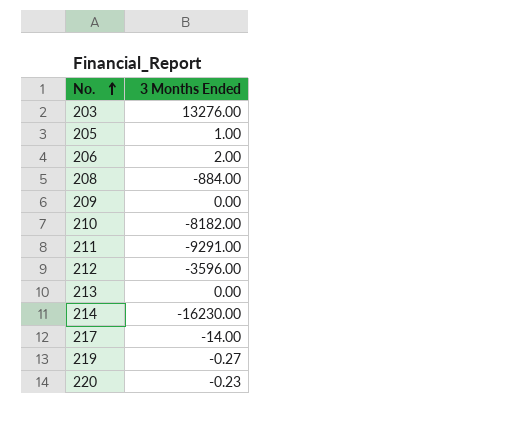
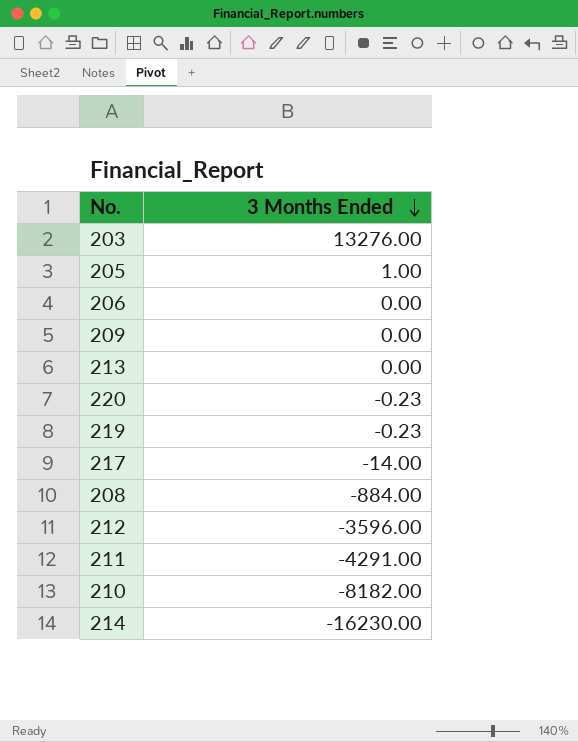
row order: No. ascending -> 3 Months Ended descending
206 | 3 Months Ended: 2.00 -> 0.00
219 | 3 Months Ended: -0.27 -> -0.23
211 | 3 Months Ended: -9291.00 -> -4291.00

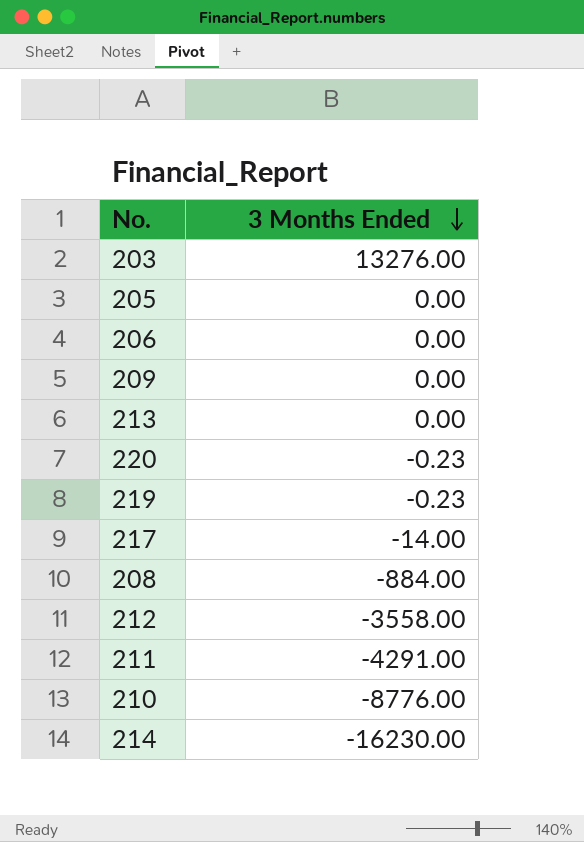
205 | 3 Months Ended: 1.00 -> 0.00
212 | 3 Months Ended: -3596.00 -> -3558.00
210 | 3 Months Ended: -8182.00 -> -8776.00

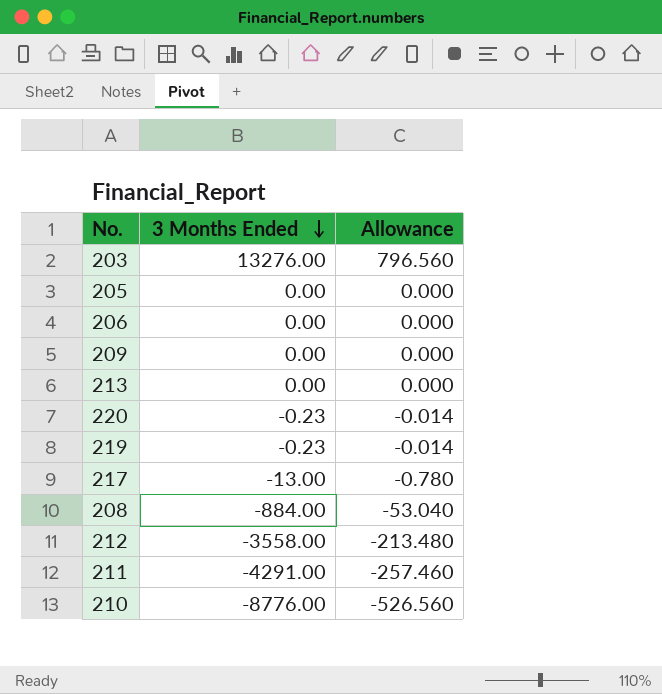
column Allowance | formula: none -> [3 Months Ended] * 0.06
row 214: -16230.00 -> none
217 | 3 Months Ended: -14.00 -> -13.00

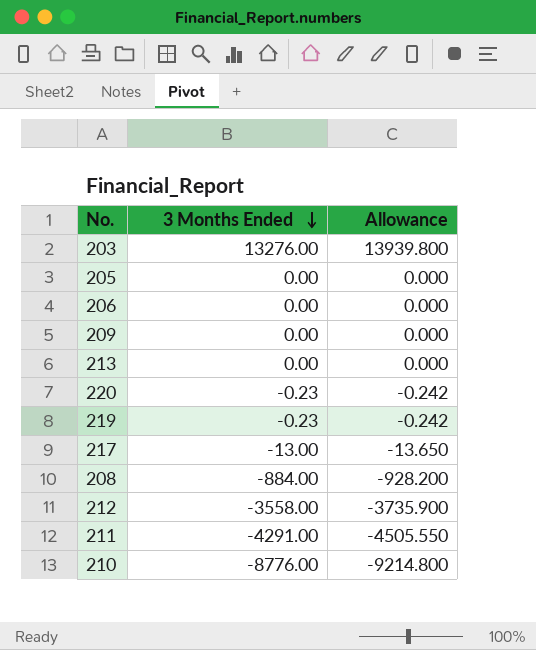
column Allowance | formula: [3 Months Ended] * 0.06 -> [3 Months Ended] * 1.05

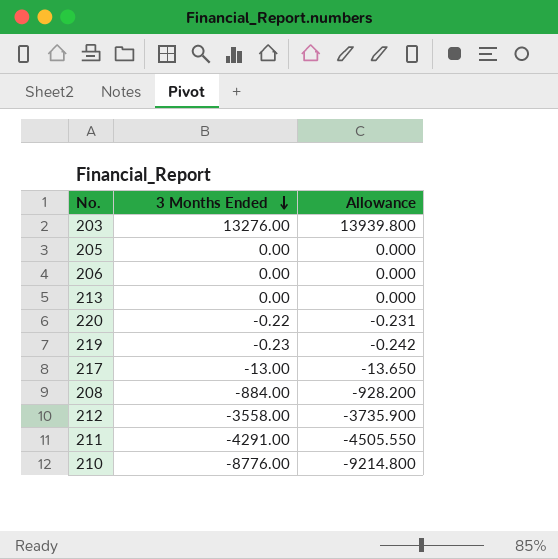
row 209: 0.00 | 0.000 -> none
220 | 3 Months Ended: -0.23 -> -0.22
220 | Allowance: -0.242 -> -0.231

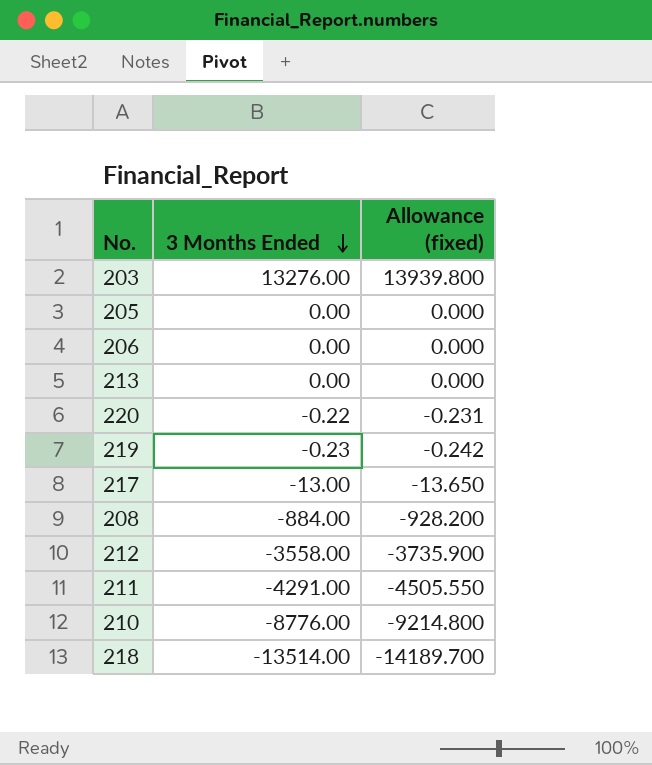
column name: Allowance -> Allowance (fixed)
row 218: none -> -13514.00 | -14189.700

